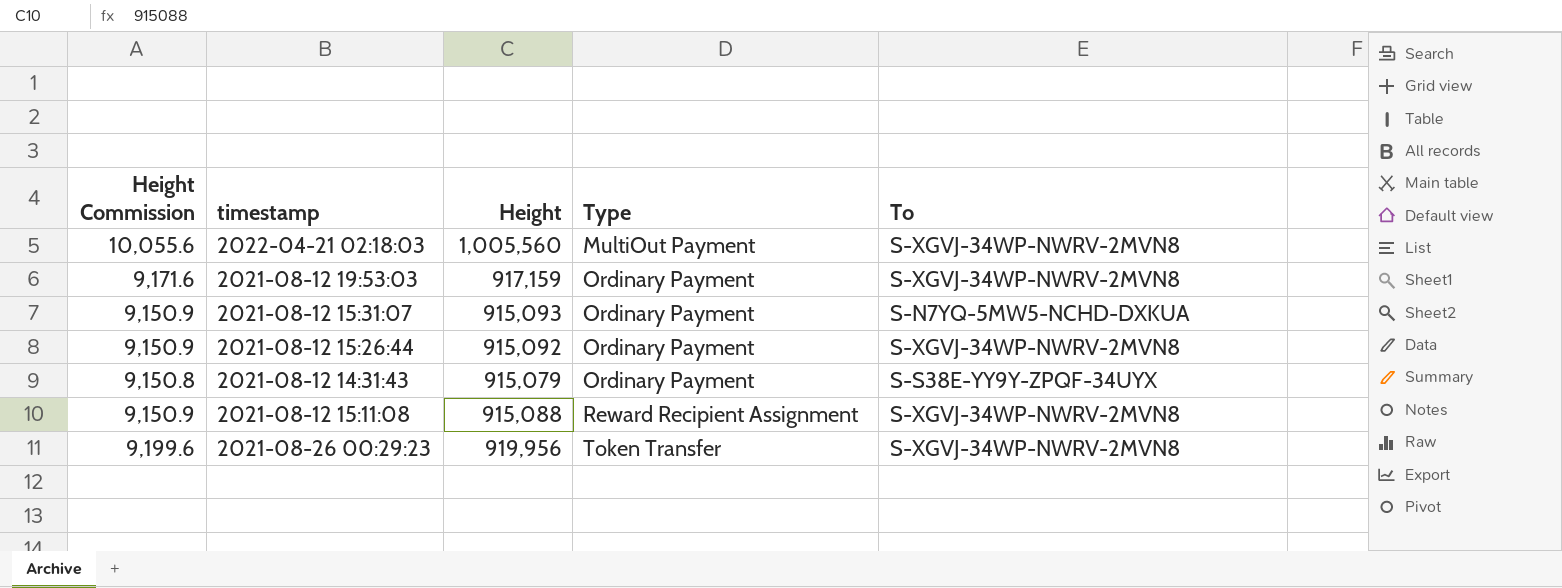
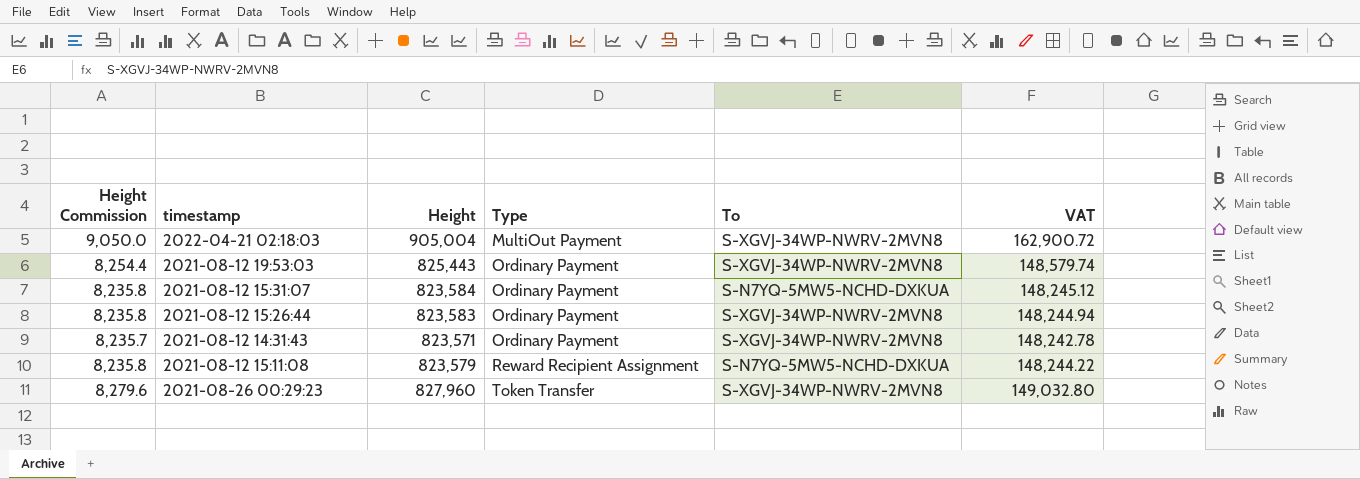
column VAT | formula: none -> [Height] * 0.18
2022-04-21 02:18:03 | Height Commission: 10,055.6 -> 9,050.0
2022-04-21 02:18:03 | Height: 1,005,560 -> 905,004
2021-08-12 19:53:03 | Height Commission: 9,171.6 -> 8,254.4
2021-08-12 19:53:03 | Height: 917,159 -> 825,443
2021-08-12 15:31:07 | Height Commission: 9,150.9 -> 8,235.8
2021-08-12 15:31:07 | Height: 915,093 -> 823,584
2021-08-12 15:26:44 | Height Commission: 9,150.9 -> 8,235.8
2021-08-12 15:26:44 | Height: 915,092 -> 823,583
2021-08-12 14:31:43 | Height Commission: 9,150.8 -> 8,235.7
2021-08-12 14:31:43 | Height: 915,079 -> 823,571
2021-08-12 14:31:43 | To: S-S38E-YY9Y-ZPQF-34UYX -> S-XGVJ-34WP-NWRV-2MVN8
2021-08-12 15:11:08 | Height Commission: 9,150.9 -> 8,235.8
2021-08-12 15:11:08 | Height: 915,088 -> 823,579
2021-08-12 15:11:08 | To: S-XGVJ-34WP-NWRV-2MVN8 -> S-N7YQ-5MW5-NCHD-DXKUA
2021-08-26 00:29:23 | Height Commission: 9,199.6 -> 8,279.6
2021-08-26 00:29:23 | Height: 919,956 -> 827,960

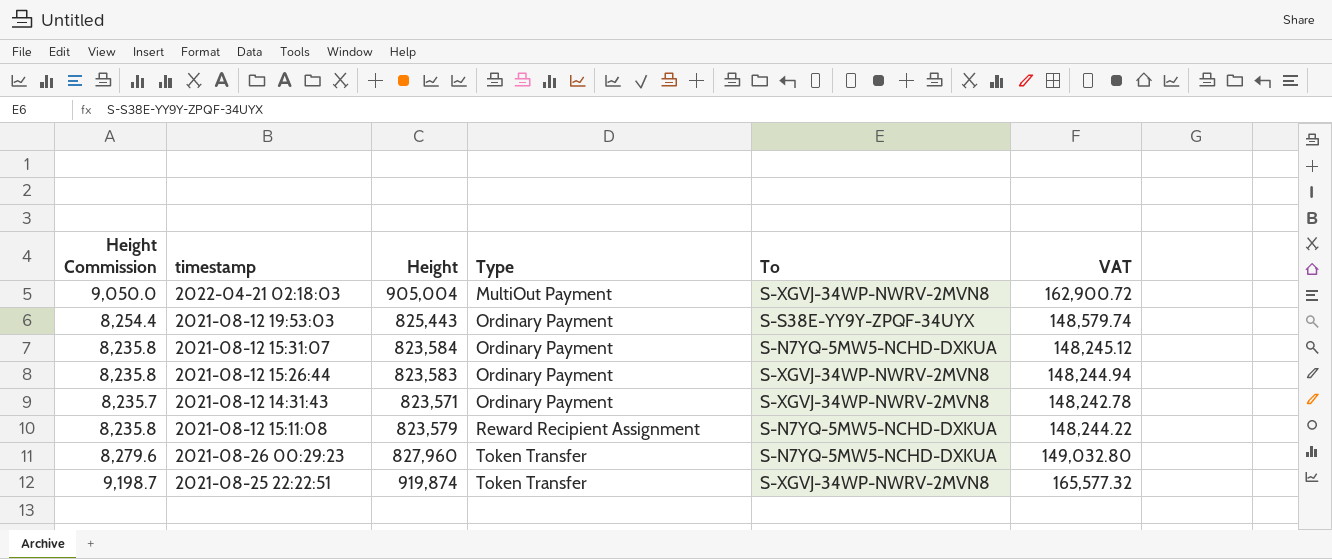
2021-08-12 19:53:03 | To: S-XGVJ-34WP-NWRV-2MVN8 -> S-S38E-YY9Y-ZPQF-34UYX
2021-08-26 00:29:23 | To: S-XGVJ-34WP-NWRV-2MVN8 -> S-N7YQ-5MW5-NCHD-DXKUA
row 2021-08-25 22:22:51: none -> 9,198.7 | 919,874 | Token Transfer | S-XGVJ-34WP-NWRV-2MVN8 | 165,577.32

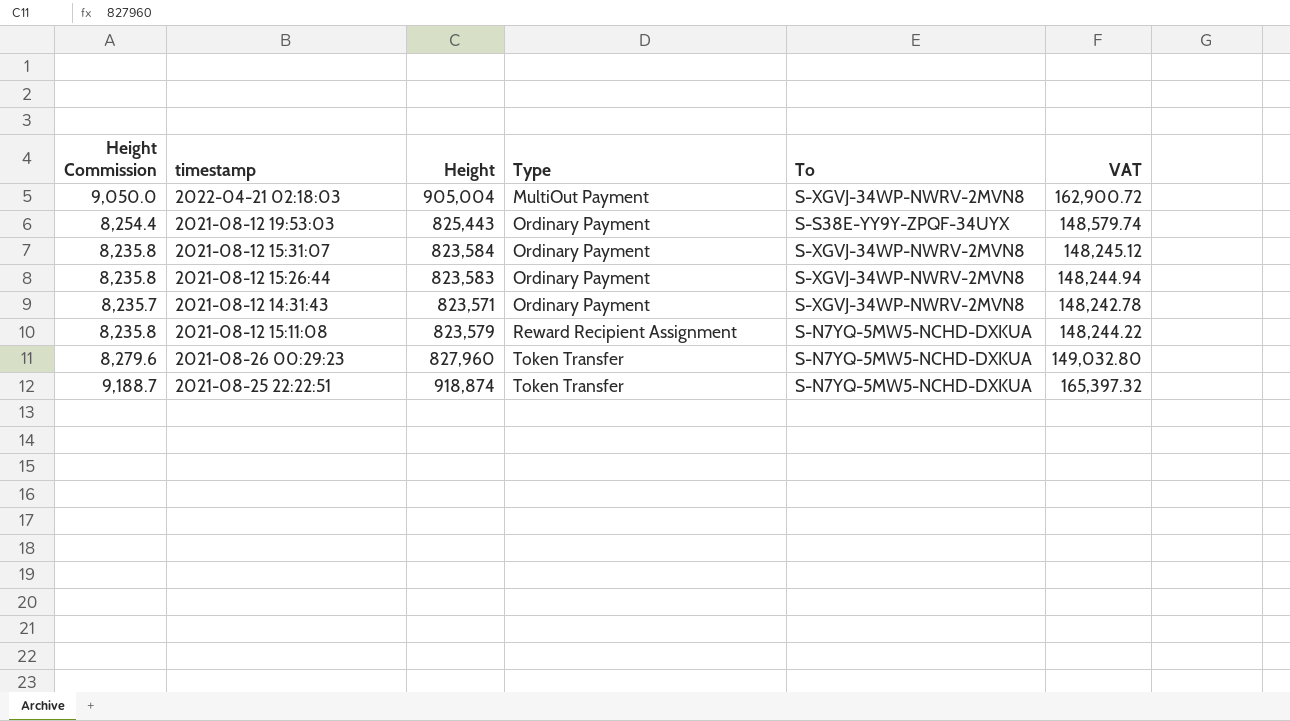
2021-08-12 15:31:07 | To: S-N7YQ-5MW5-NCHD-DXKUA -> S-XGVJ-34WP-NWRV-2MVN8
2021-08-25 22:22:51 | Height Commission: 9,198.7 -> 9,188.7
2021-08-25 22:22:51 | Height: 919,874 -> 918,874
2021-08-25 22:22:51 | To: S-XGVJ-34WP-NWRV-2MVN8 -> S-N7YQ-5MW5-NCHD-DXKUA
2021-08-25 22:22:51 | VAT: 165,577.32 -> 165,397.32

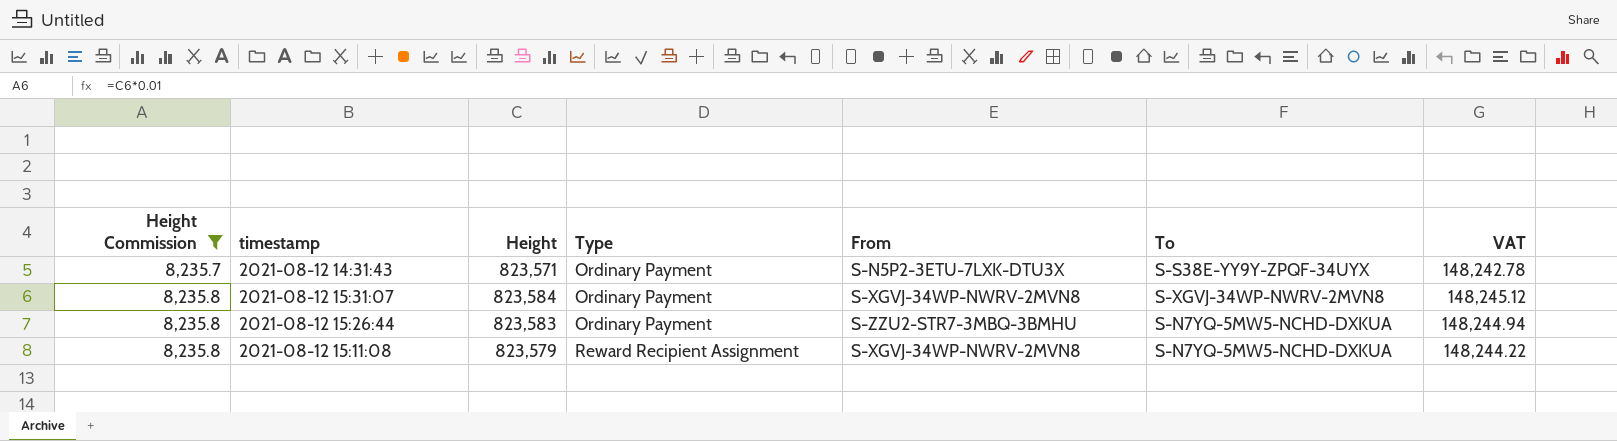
filter: none -> Height Commission <= 8,235.8
row order: Type ascending -> Height Commission ascending
column From | position: none -> 5
2021-08-12 14:31:43 | To: S-XGVJ-34WP-NWRV-2MVN8 -> S-S38E-YY9Y-ZPQF-34UYX
2021-08-12 15:26:44 | To: S-XGVJ-34WP-NWRV-2MVN8 -> S-N7YQ-5MW5-NCHD-DXKUA

